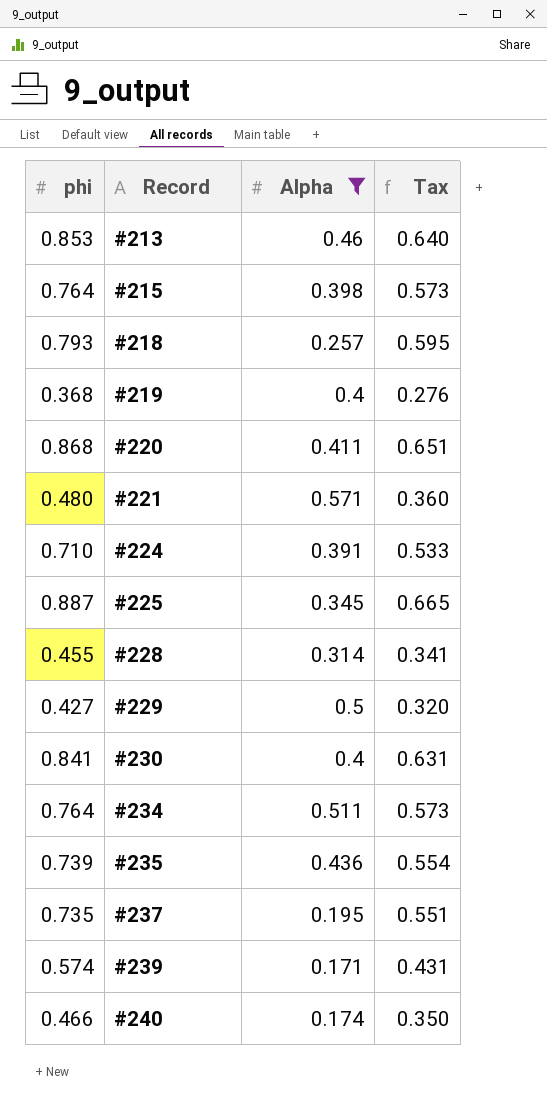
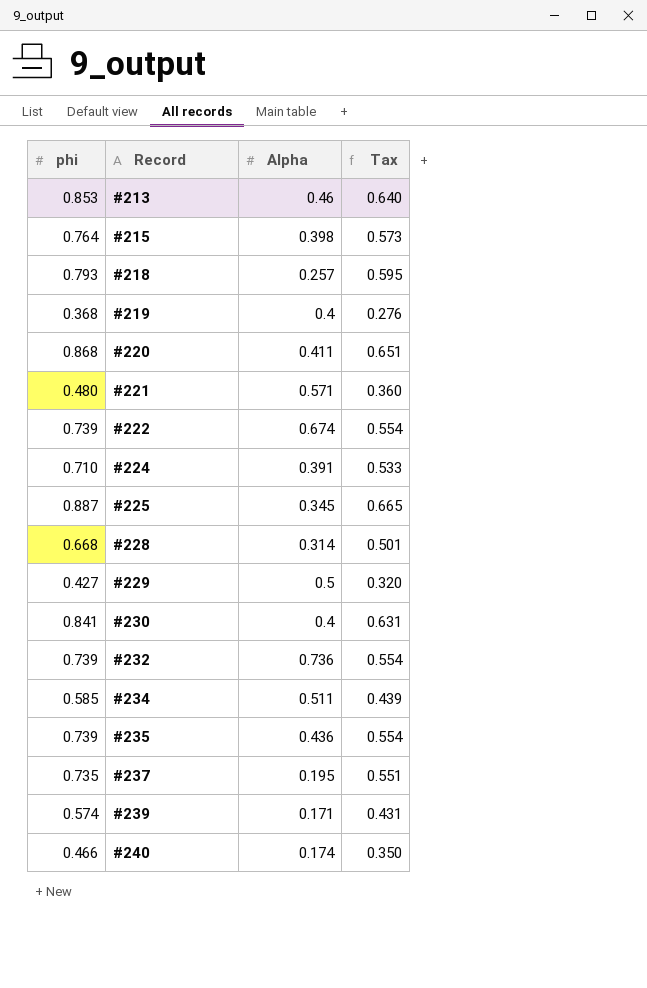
filter: Alpha <= 0.571 -> none
#228 | phi: 0.455 -> 0.668
#228 | Tax: 0.341 -> 0.501
#234 | phi: 0.764 -> 0.585
#234 | Tax: 0.573 -> 0.439

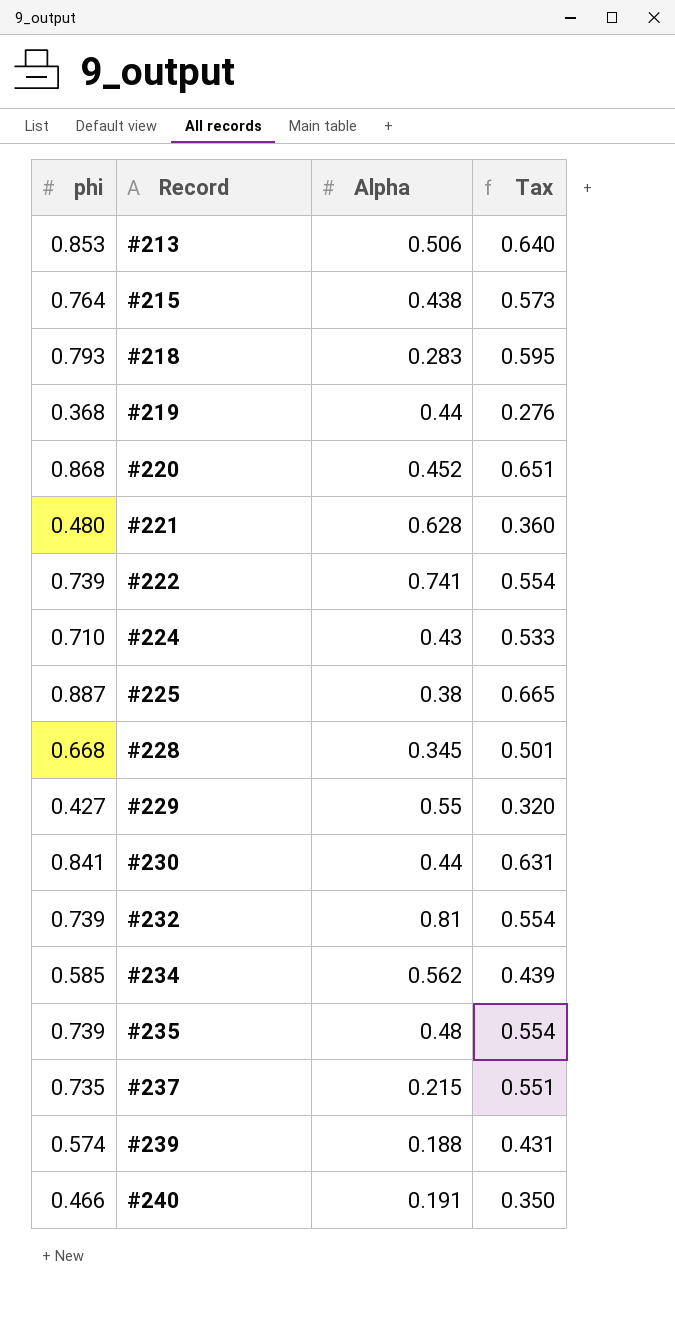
#213 | Alpha: 0.46 -> 0.506
#215 | Alpha: 0.398 -> 0.438
#218 | Alpha: 0.257 -> 0.283
#219 | Alpha: 0.4 -> 0.44
#220 | Alpha: 0.411 -> 0.452
#221 | Alpha: 0.571 -> 0.628
#222 | Alpha: 0.674 -> 0.741
#224 | Alpha: 0.391 -> 0.43
#225 | Alpha: 0.345 -> 0.38
#228 | Alpha: 0.314 -> 0.345
#229 | Alpha: 0.5 -> 0.55
#230 | Alpha: 0.4 -> 0.44
#232 | Alpha: 0.736 -> 0.81
#234 | Alpha: 0.511 -> 0.562
#235 | Alpha: 0.436 -> 0.48
#237 | Alpha: 0.195 -> 0.215
#239 | Alpha: 0.171 -> 0.188
#240 | Alpha: 0.174 -> 0.191

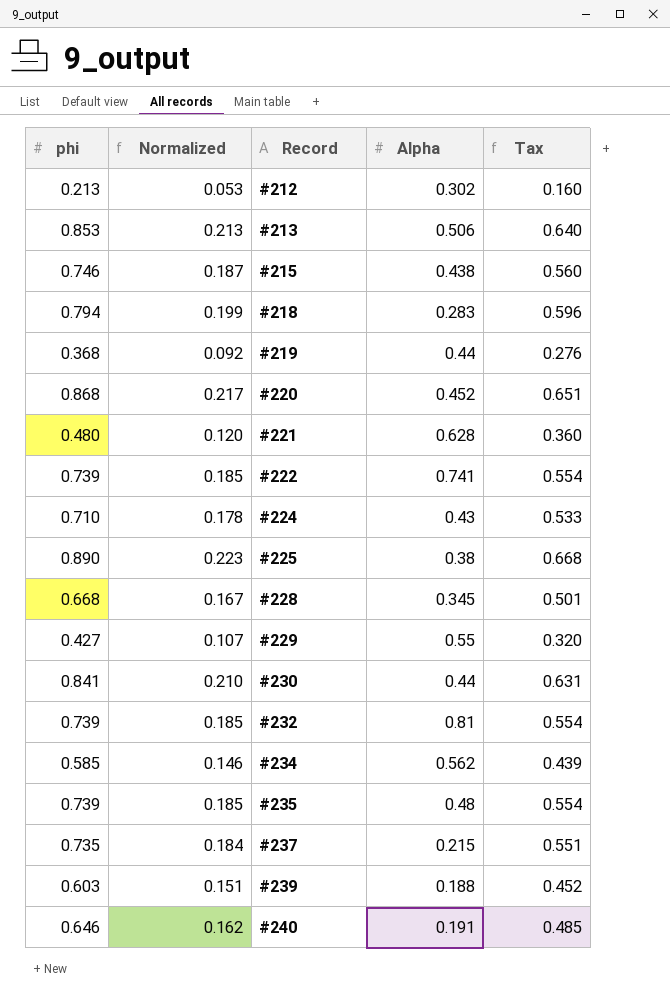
column Normalized | formula: none -> [phi] * 0.25
row #212: none -> 0.213 | 0.053 | 0.302 | 0.160
#215 | phi: 0.764 -> 0.746
#215 | Tax: 0.573 -> 0.560
#218 | phi: 0.793 -> 0.794
#218 | Tax: 0.595 -> 0.596
#225 | phi: 0.887 -> 0.890
#225 | Tax: 0.665 -> 0.668
#239 | phi: 0.574 -> 0.603
#239 | Tax: 0.431 -> 0.452
#240 | phi: 0.466 -> 0.646
#240 | Tax: 0.350 -> 0.485

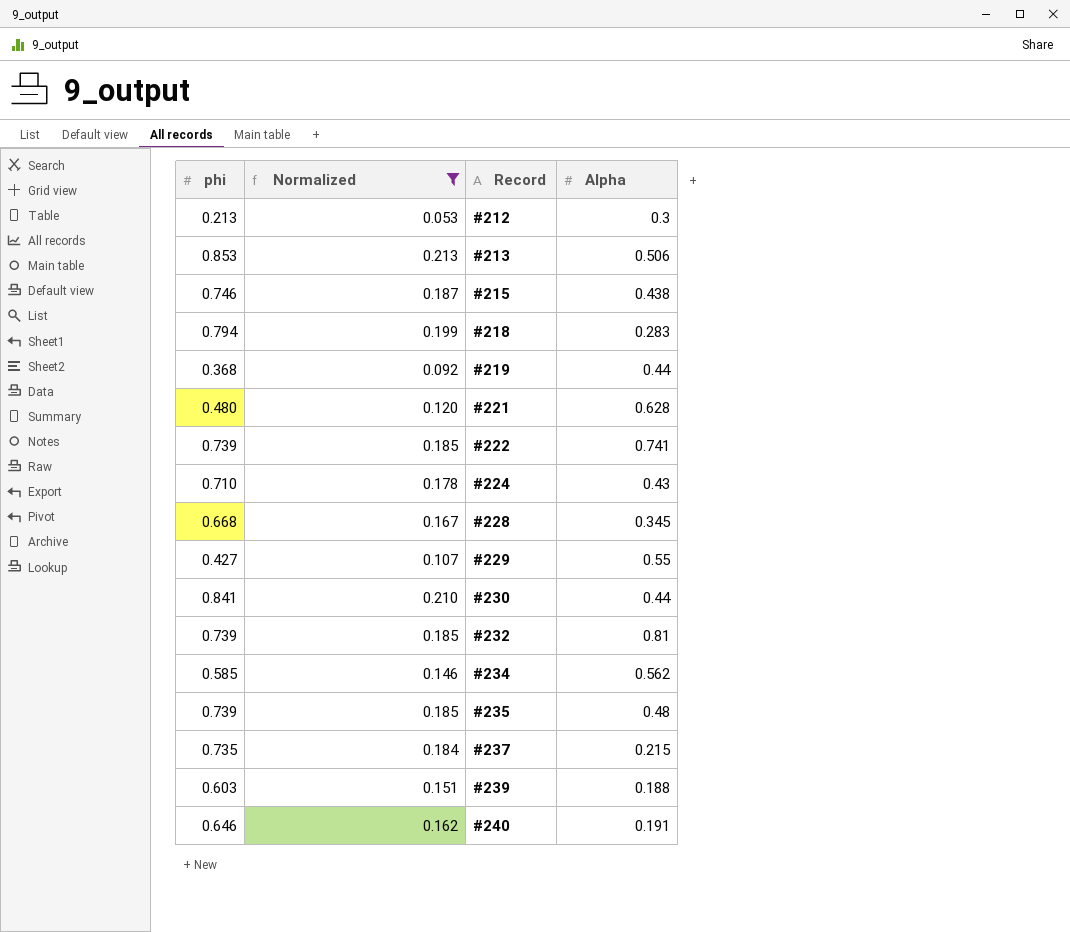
filter: none -> Normalized <= 0.213
column Tax | formula: [phi] * 0.75 -> none
#212 | Alpha: 0.302 -> 0.3

